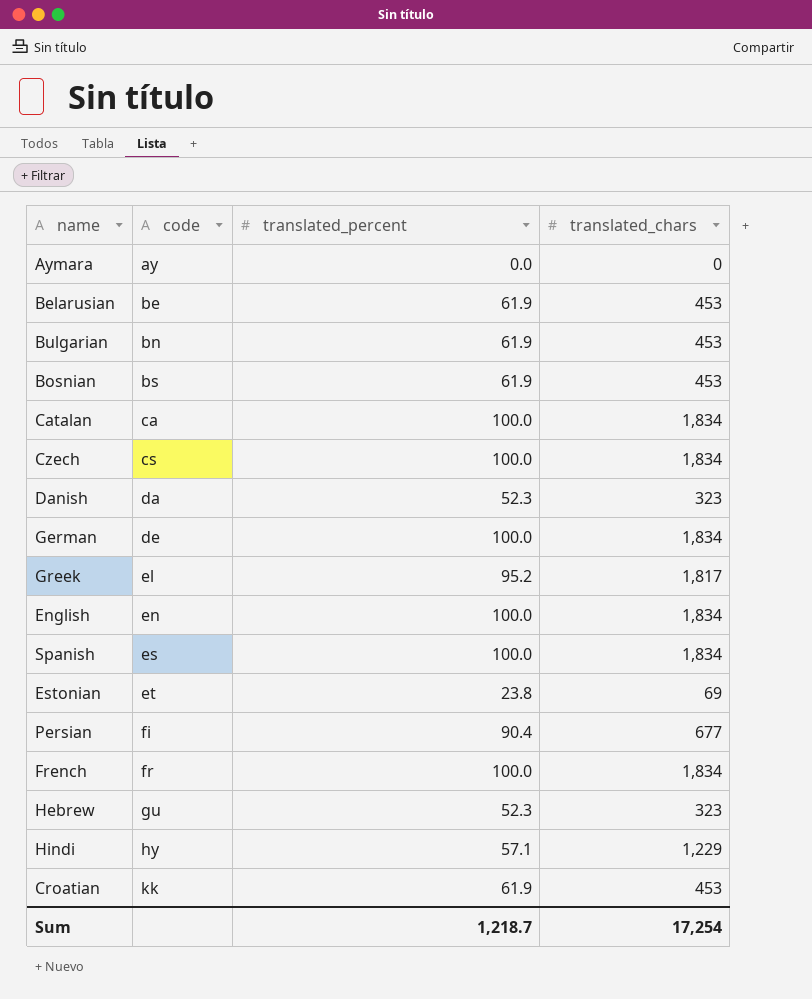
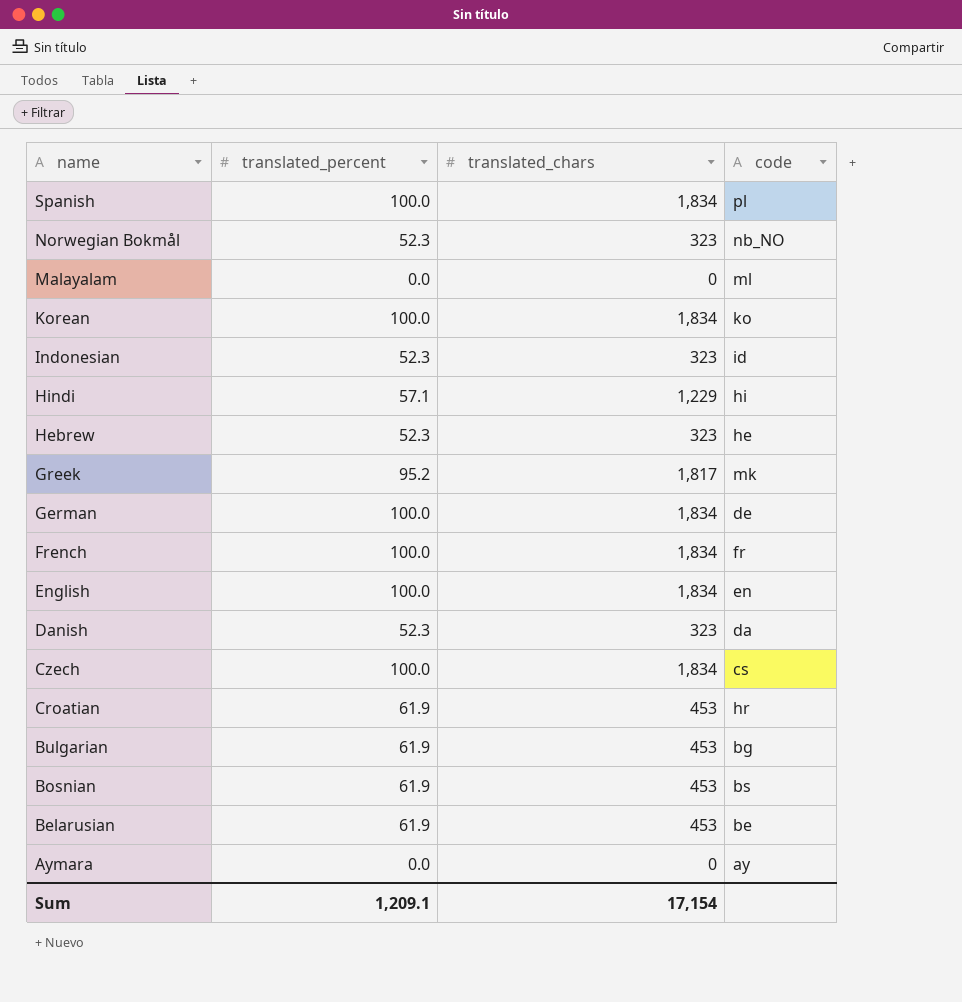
row order: code ascending -> name descending
column code | position: 2 -> 4
row Catalan: ca | 100.0 | 1,834 -> none
row Estonian: et | 23.8 | 69 -> none
row Persian: fi | 90.4 | 677 -> none
Spanish | code: es -> pl
row Norwegian Bokmål: none -> 52.3 | 323 | nb_NO
row Malayalam: none -> 0.0 | 0 | ml
row Korean: none -> 100.0 | 1,834 | ko
row Indonesian: none -> 52.3 | 323 | id
Hindi | code: hy -> hi
Hebrew | code: gu -> he
Greek | code: el -> mk
Croatian | code: kk -> hr
Bulgarian | code: bn -> bg
Sum | translated_percent: 1,218.7 -> 1,209.1
Sum | translated_chars: 17,254 -> 17,154

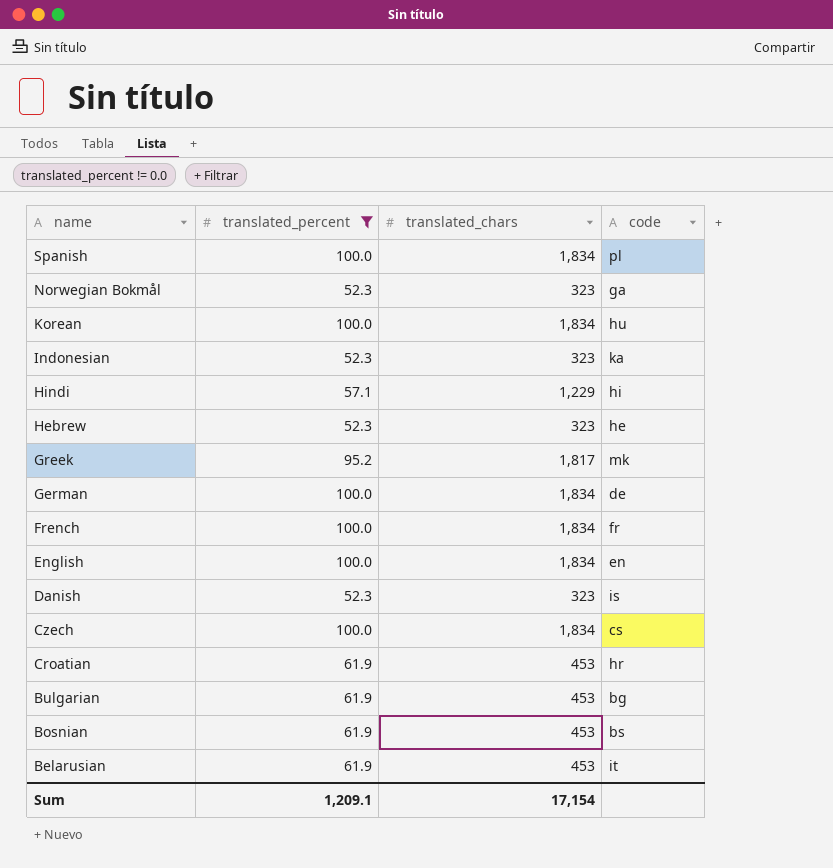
filter: none -> translated_percent != 0.0
Norwegian Bokmål | code: nb_NO -> ga
Korean | code: ko -> hu
Indonesian | code: id -> ka
Danish | code: da -> is
Belarusian | code: be -> it

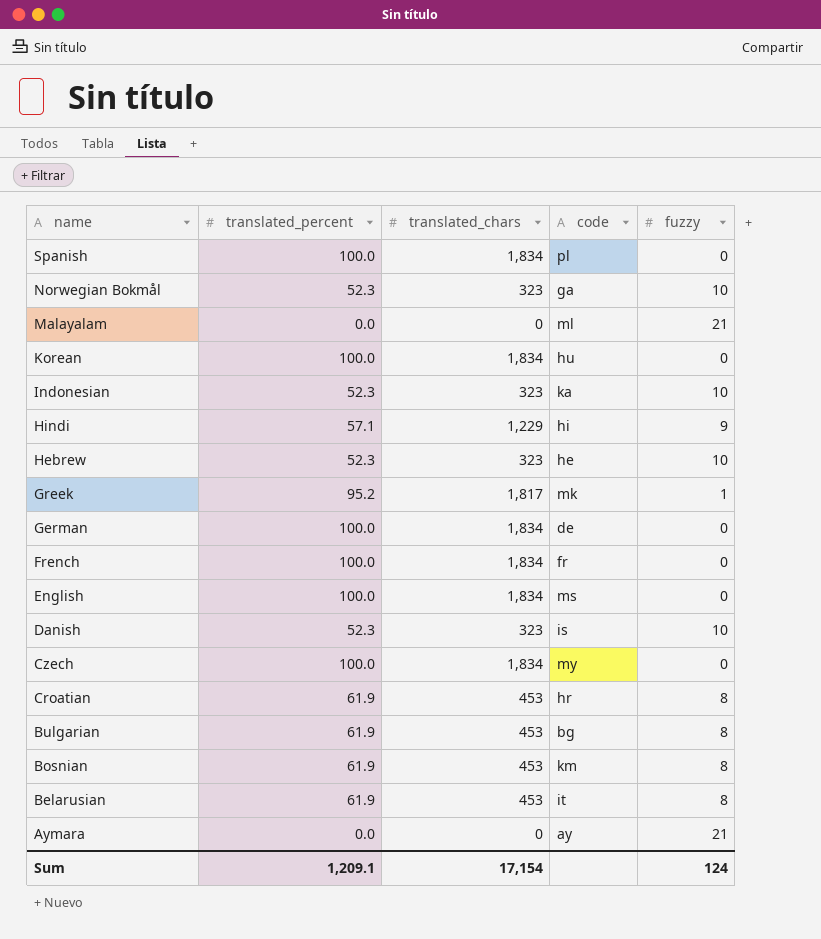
filter: translated_percent != 0.0 -> none
column fuzzy | position: none -> 5
English | code: en -> ms
Czech | code: cs -> my
Bosnian | code: bs -> km

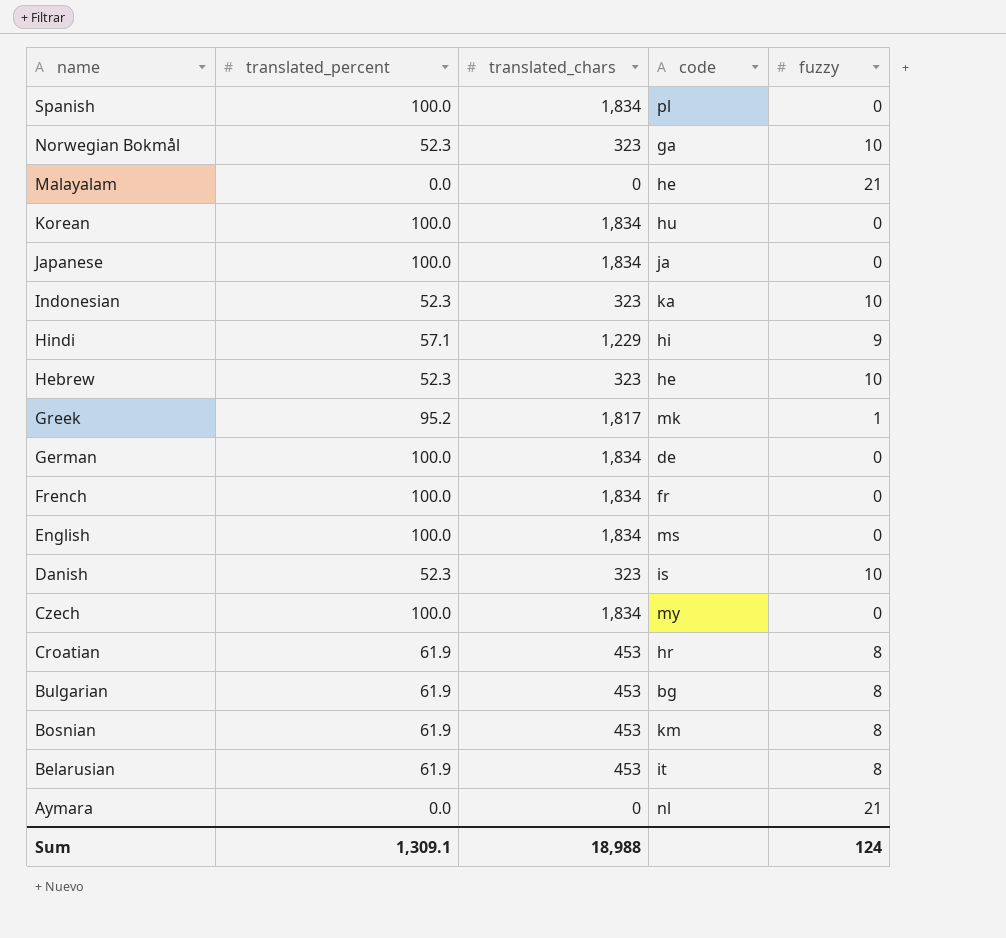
Malayalam | code: ml -> he
row Japanese: none -> 100.0 | 1,834 | ja | 0
Aymara | code: ay -> nl
Sum | translated_percent: 1,209.1 -> 1,309.1
Sum | translated_chars: 17,154 -> 18,988

